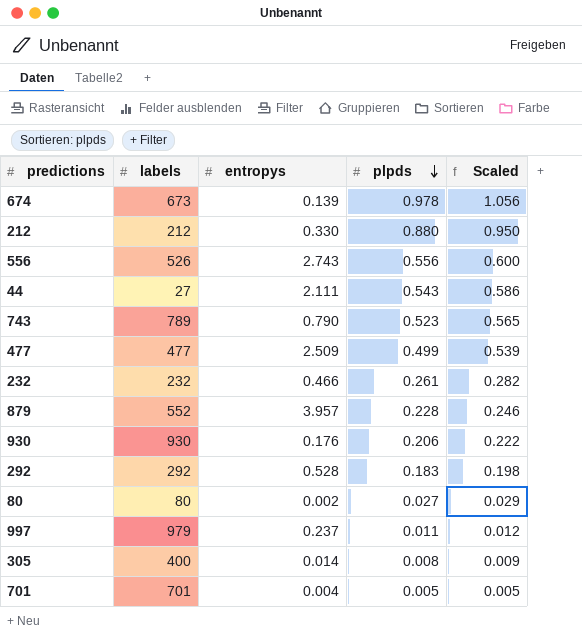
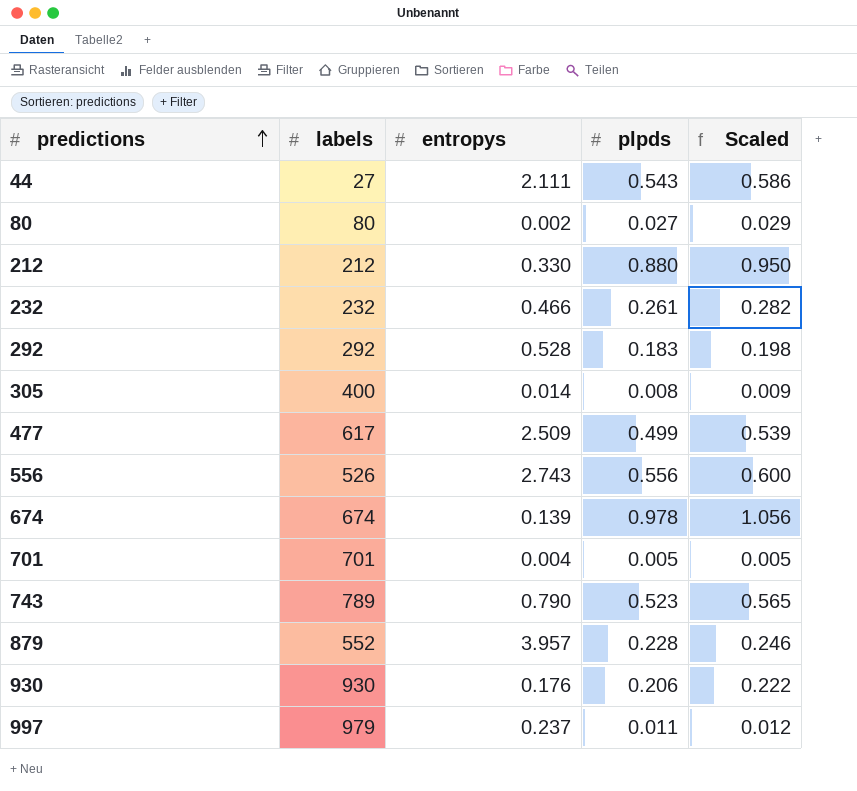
row order: plpds descending -> predictions ascending
477 | labels: 477 -> 617
674 | labels: 673 -> 674

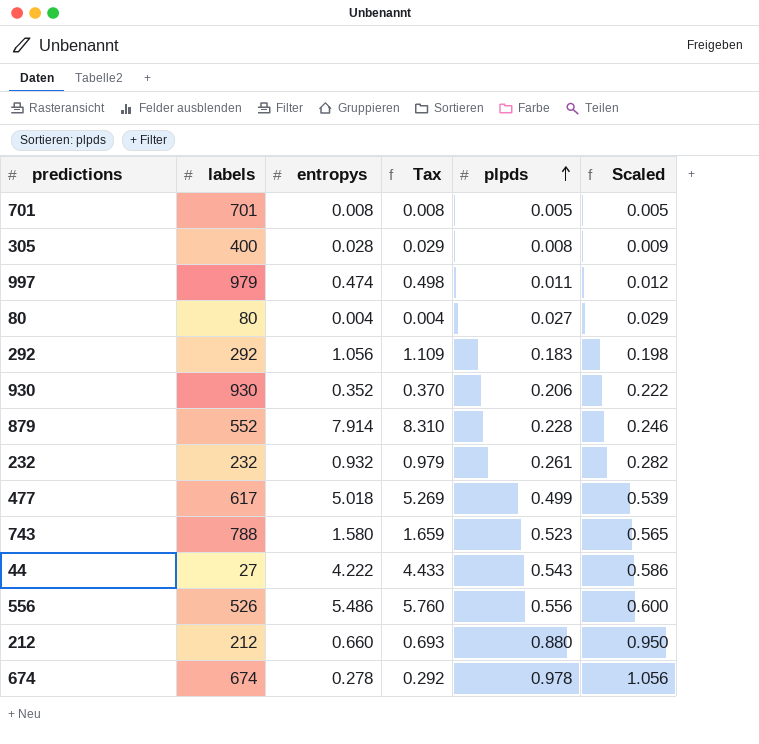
row order: predictions ascending -> plpds ascending
column Tax | formula: none -> [entropys] * 1.05
701 | entropys: 0.004 -> 0.008
305 | entropys: 0.014 -> 0.028
997 | entropys: 0.237 -> 0.474
80 | entropys: 0.002 -> 0.004
292 | entropys: 0.528 -> 1.056
930 | entropys: 0.176 -> 0.352
879 | entropys: 3.957 -> 7.914
232 | entropys: 0.466 -> 0.932
477 | entropys: 2.509 -> 5.018
743 | labels: 789 -> 788
743 | entropys: 0.790 -> 1.580
44 | entropys: 2.111 -> 4.222
556 | entropys: 2.743 -> 5.486
212 | entropys: 0.330 -> 0.660
674 | entropys: 0.139 -> 0.278

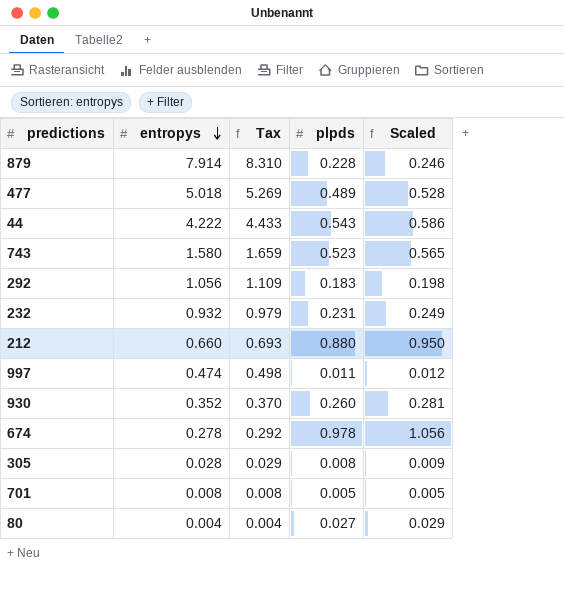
row order: plpds ascending -> entropys descending
column labels | position: 2 -> none
row 556: 526 | 5.486 | 5.760 | 0.556 | 0.600 -> none
477 | plpds: 0.499 -> 0.489
477 | Scaled: 0.539 -> 0.528
232 | plpds: 0.261 -> 0.231
232 | Scaled: 0.282 -> 0.249
930 | plpds: 0.206 -> 0.260
930 | Scaled: 0.222 -> 0.281

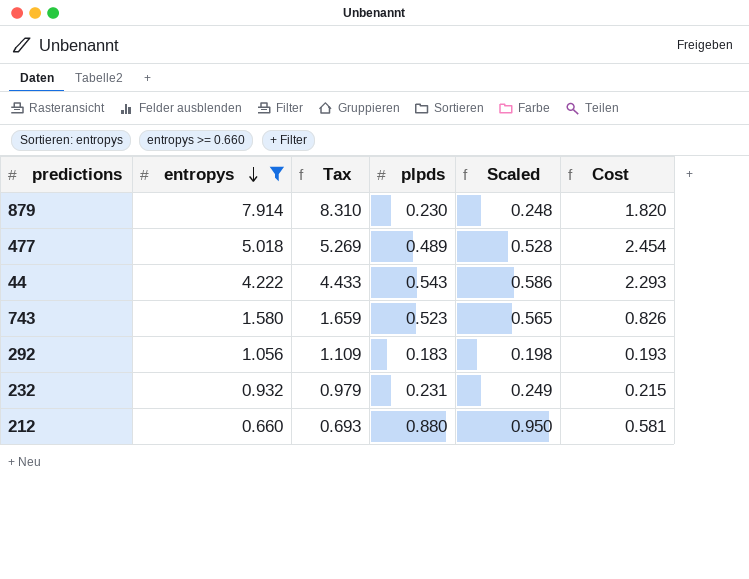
filter: none -> entropys >= 0.660
column Cost | formula: none -> [entropys] * [plpds]
879 | plpds: 0.228 -> 0.230
879 | Scaled: 0.246 -> 0.248

